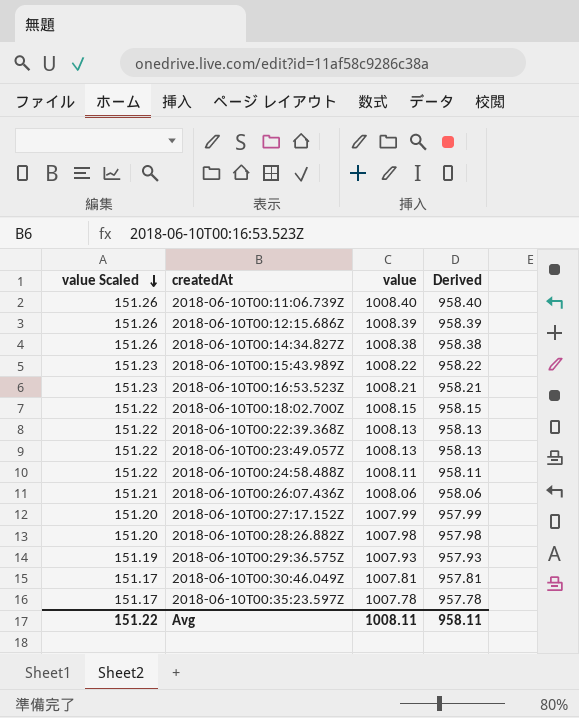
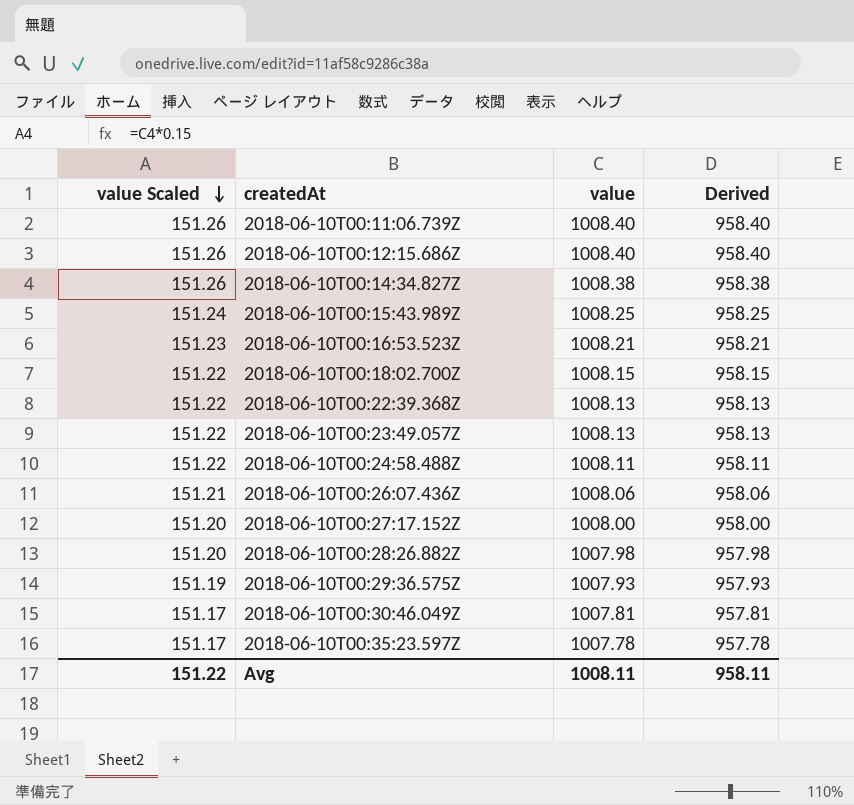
2018-06-10T00:12:15.686Z | value: 1008.39 -> 1008.40
2018-06-10T00:12:15.686Z | Derived: 958.39 -> 958.40
2018-06-10T00:15:43.989Z | value Scaled: 151.23 -> 151.24
2018-06-10T00:15:43.989Z | value: 1008.22 -> 1008.25
2018-06-10T00:15:43.989Z | Derived: 958.22 -> 958.25
2018-06-10T00:27:17.152Z | value: 1007.99 -> 1008.00
2018-06-10T00:27:17.152Z | Derived: 957.99 -> 958.00

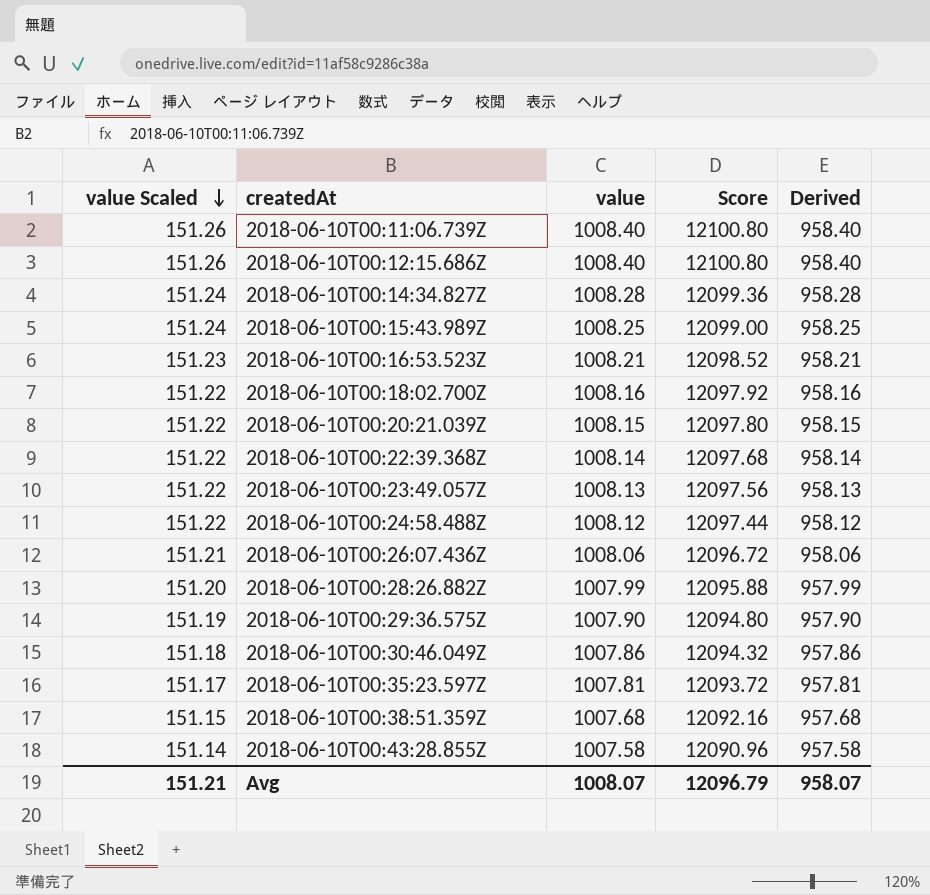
column Score | formula: none -> [value] * 12
row 2018-06-10T00:27:17.152Z: 151.20 | 1008.00 | 958.00 -> none
2018-06-10T00:14:34.827Z | value Scaled: 151.26 -> 151.24
2018-06-10T00:14:34.827Z | value: 1008.38 -> 1008.28
2018-06-10T00:14:34.827Z | Derived: 958.38 -> 958.28
2018-06-10T00:18:02.700Z | value: 1008.15 -> 1008.16
2018-06-10T00:18:02.700Z | Derived: 958.15 -> 958.16
row 2018-06-10T00:20:21.039Z: none -> 151.22 | 1008.15 | 12097.80 | 958.15
2018-06-10T00:22:39.368Z | value: 1008.13 -> 1008.14
2018-06-10T00:22:39.368Z | Derived: 958.13 -> 958.14
2018-06-10T00:24:58.488Z | value: 1008.11 -> 1008.12
2018-06-10T00:24:58.488Z | Derived: 958.11 -> 958.12
2018-06-10T00:28:26.882Z | value: 1007.98 -> 1007.99
2018-06-10T00:28:26.882Z | Derived: 957.98 -> 957.99
2018-06-10T00:29:36.575Z | value: 1007.93 -> 1007.90
2018-06-10T00:29:36.575Z | Derived: 957.93 -> 957.90
2018-06-10T00:30:46.049Z | value Scaled: 151.17 -> 151.18
2018-06-10T00:30:46.049Z | value: 1007.81 -> 1007.86
2018-06-10T00:30:46.049Z | Derived: 957.81 -> 957.86
2018-06-10T00:35:23.597Z | value: 1007.78 -> 1007.81
2018-06-10T00:35:23.597Z | Derived: 957.78 -> 957.81
row 2018-06-10T00:38:51.359Z: none -> 151.15 | 1007.68 | 12092.16 | 957.68
row 2018-06-10T00:43:28.855Z: none -> 151.14 | 1007.58 | 12090.96 | 957.58
Avg | value Scaled: 151.22 -> 151.21
Avg | value: 1008.11 -> 1008.07
Avg | Derived: 958.11 -> 958.07

